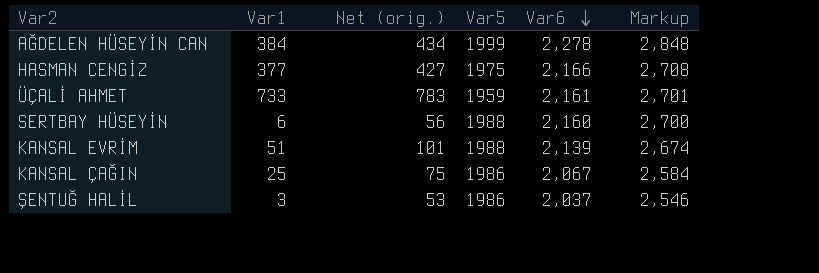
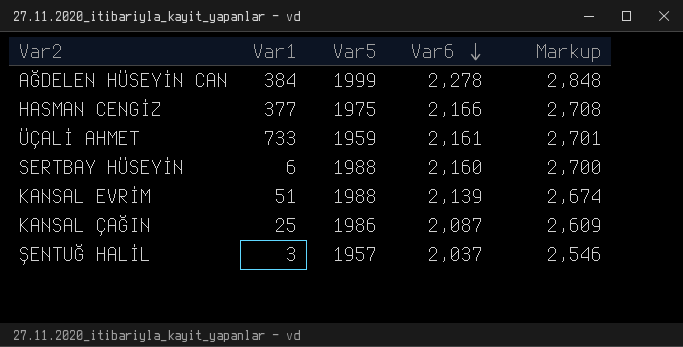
column Net (orig.) | formula: [Var1] + 50 -> none
KANSAL ÇAĞIN | Var6: 2,067 -> 2,087
KANSAL ÇAĞIN | Markup: 2,584 -> 2,609
ŞENTUĞ HALİL | Var5: 1986 -> 1957

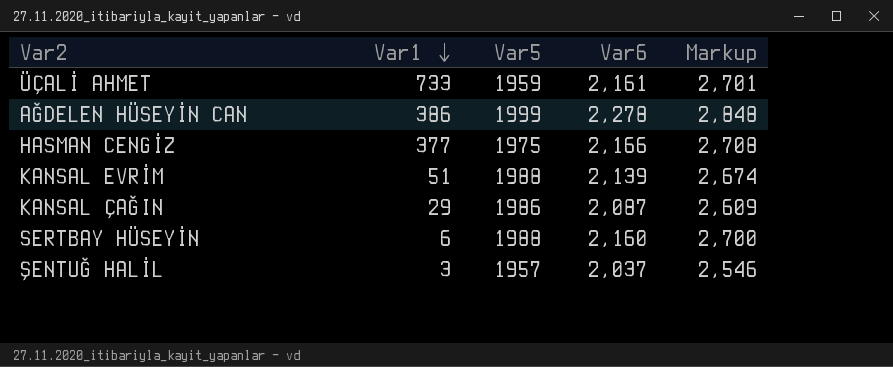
row order: Var6 descending -> Var1 descending
AĞDELEN HÜSEYİN CAN | Var1: 384 -> 386
KANSAL ÇAĞIN | Var1: 25 -> 29

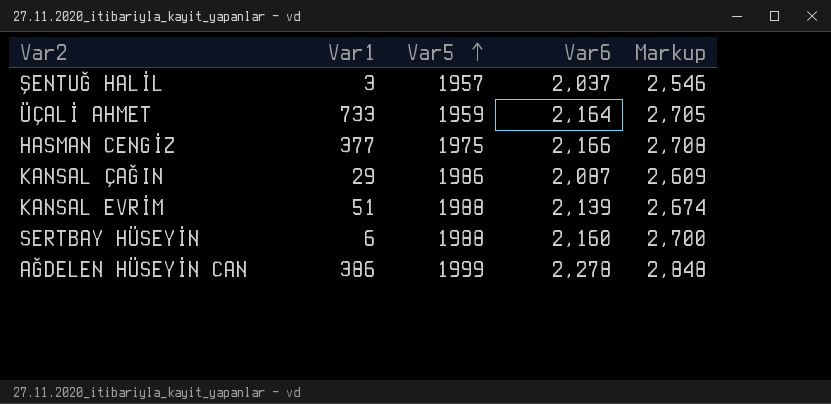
row order: Var1 descending -> Var5 ascending
ÜÇALİ AHMET | Var6: 2,161 -> 2,164
ÜÇALİ AHMET | Markup: 2,701 -> 2,705

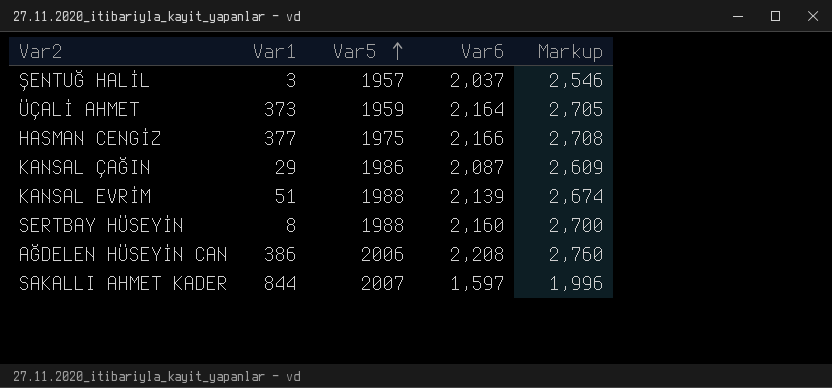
ÜÇALİ AHMET | Var1: 733 -> 373
SERTBAY HÜSEYİN | Var1: 6 -> 8
AĞDELEN HÜSEYİN CAN | Var5: 1999 -> 2006
AĞDELEN HÜSEYİN CAN | Var6: 2,278 -> 2,208
AĞDELEN HÜSEYİN CAN | Markup: 2,848 -> 2,760
row SAKALLI AHMET KADER: none -> 844 | 2007 | 1,597 | 1,996

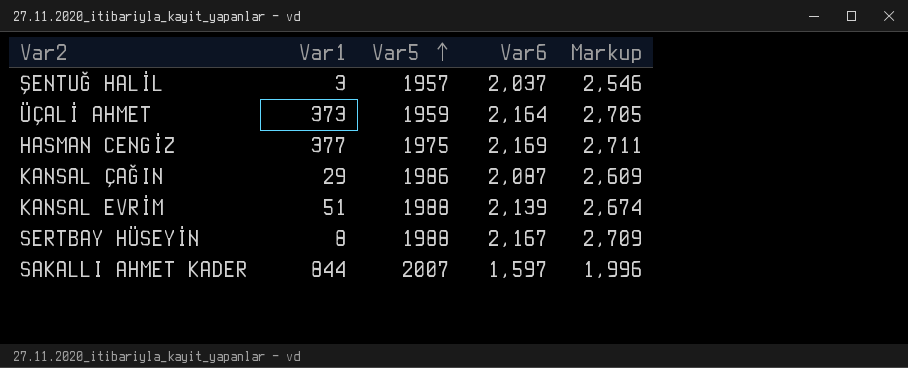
row AĞDELEN HÜSEYİN CAN: 386 | 2006 | 2,208 | 2,760 -> none
HASMAN CENGİZ | Var6: 2,166 -> 2,169
HASMAN CENGİZ | Markup: 2,708 -> 2,711
SERTBAY HÜSEYİN | Var6: 2,160 -> 2,167
SERTBAY HÜSEYİN | Markup: 2,700 -> 2,709

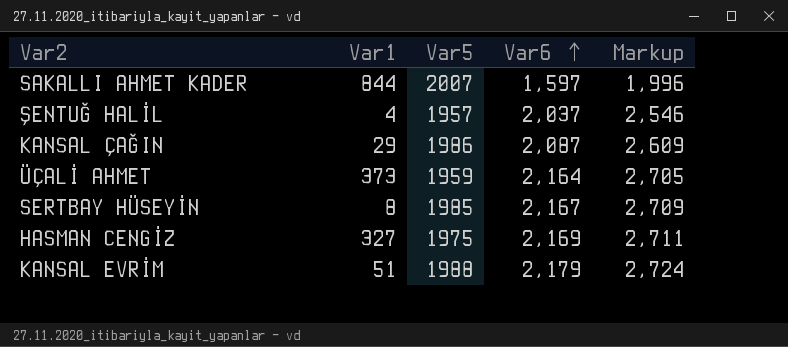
row order: Var5 ascending -> Var6 ascending
ŞENTUĞ HALİL | Var1: 3 -> 4
SERTBAY HÜSEYİN | Var5: 1988 -> 1985
HASMAN CENGİZ | Var1: 377 -> 327
KANSAL EVRİM | Var6: 2,139 -> 2,179
KANSAL EVRİM | Markup: 2,674 -> 2,724

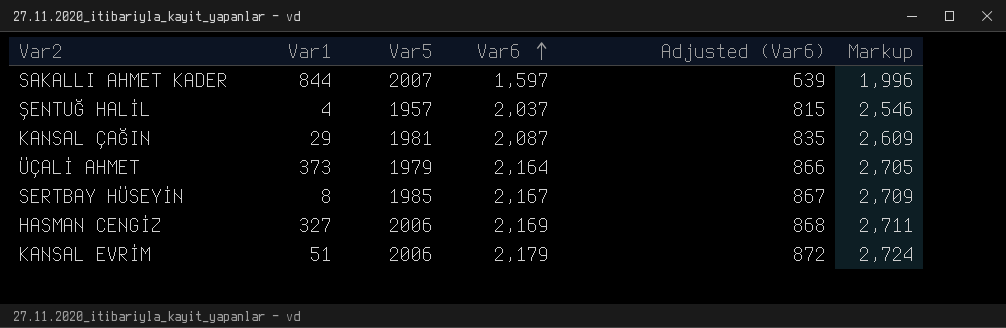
column Adjusted (Var6) | formula: none -> [Var6] * 0.4
KANSAL ÇAĞIN | Var5: 1986 -> 1981
ÜÇALİ AHMET | Var5: 1959 -> 1979
HASMAN CENGİZ | Var5: 1975 -> 2006
KANSAL EVRİM | Var5: 1988 -> 2006

